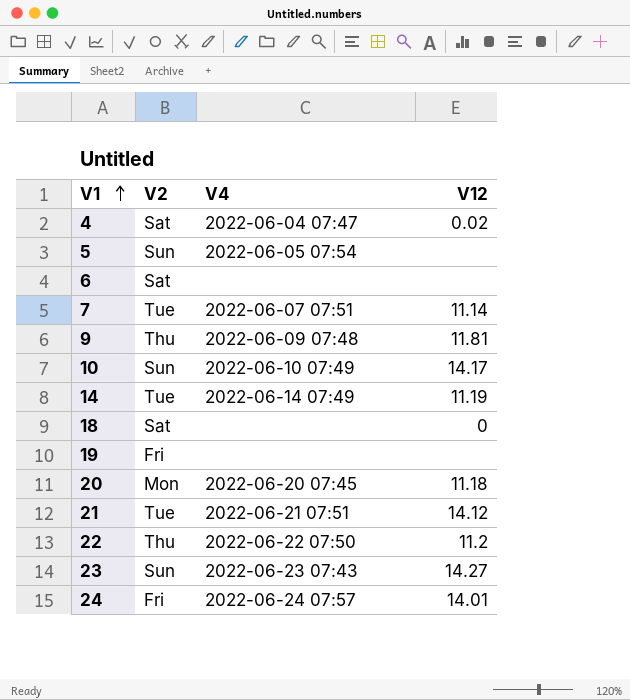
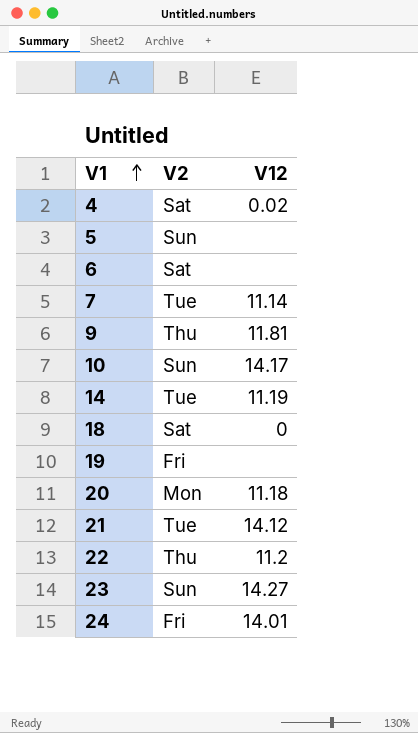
column V4 | position: 3 -> none

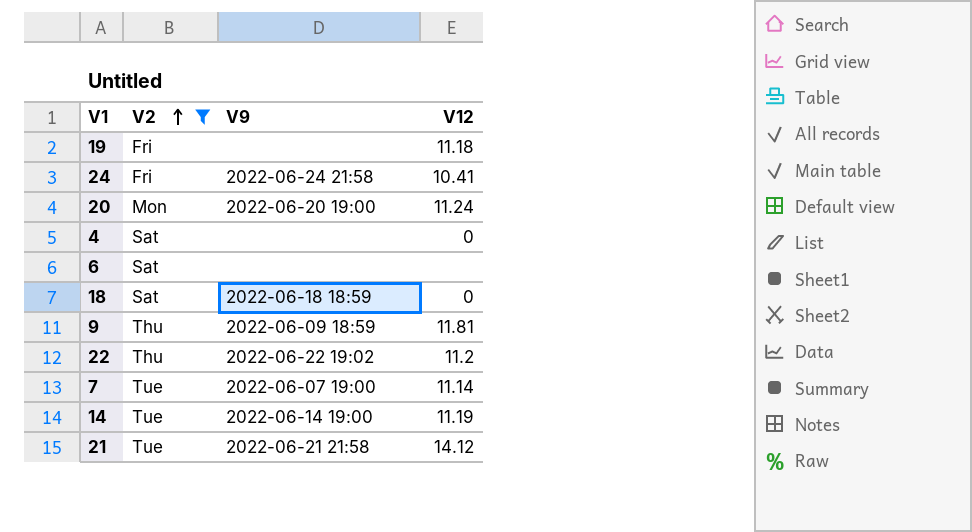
filter: none -> V2 != Sun
row order: V1 ascending -> V2 ascending
column V9 | position: none -> 3
19 | V12: none -> 11.18
24 | V12: 14.01 -> 10.41
20 | V12: 11.18 -> 11.24
4 | V12: 0.02 -> 0

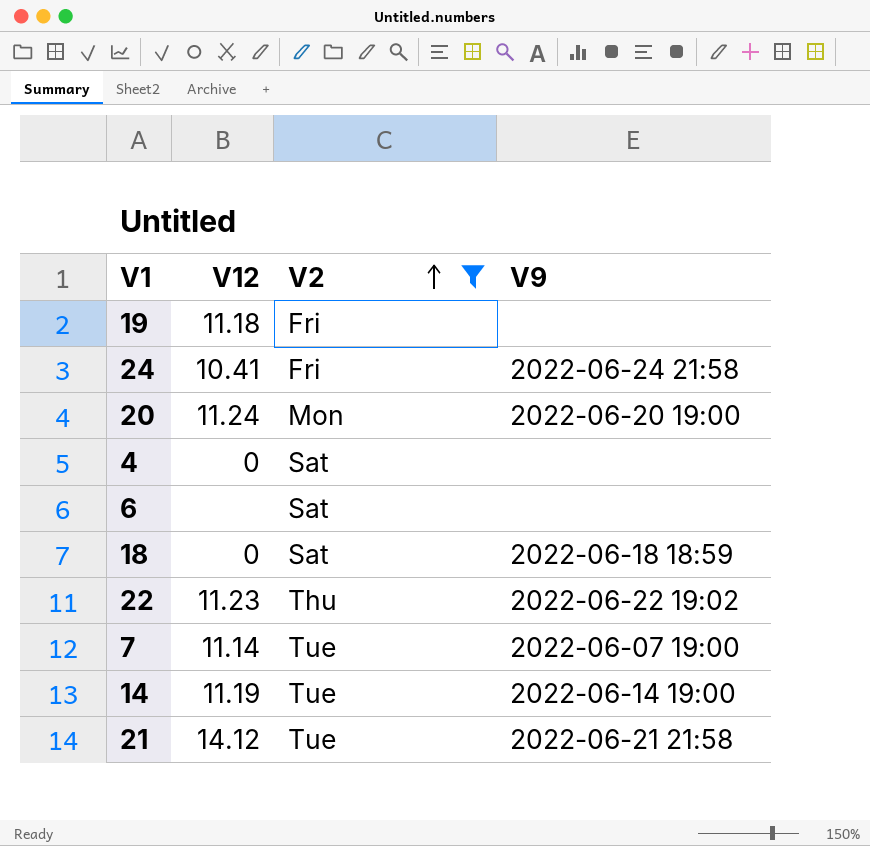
column V12 | position: 4 -> 2
row 9: Thu | 2022-06-09 18:59 | 11.81 -> none
22 | V12: 11.2 -> 11.23

